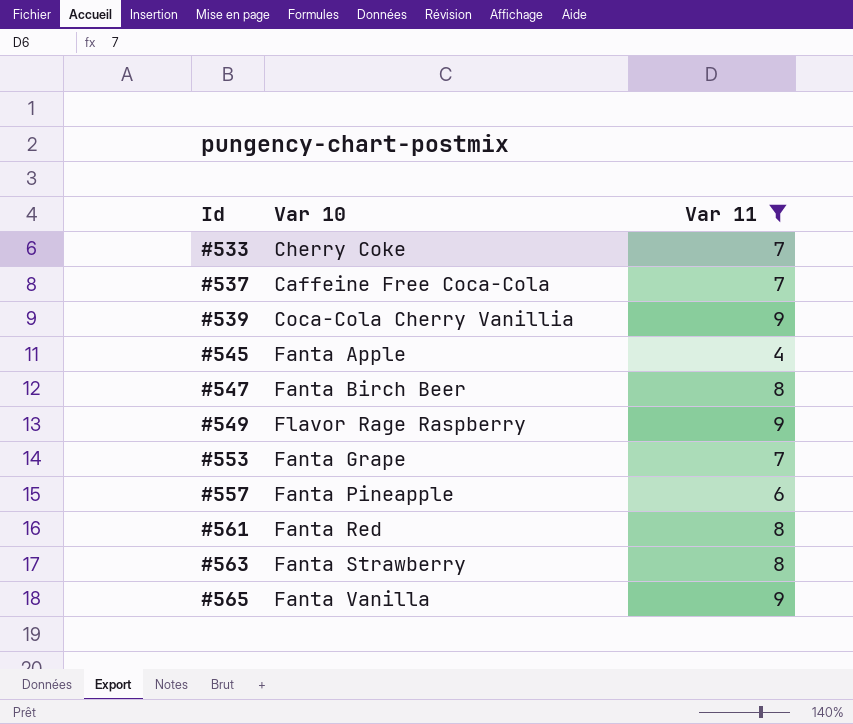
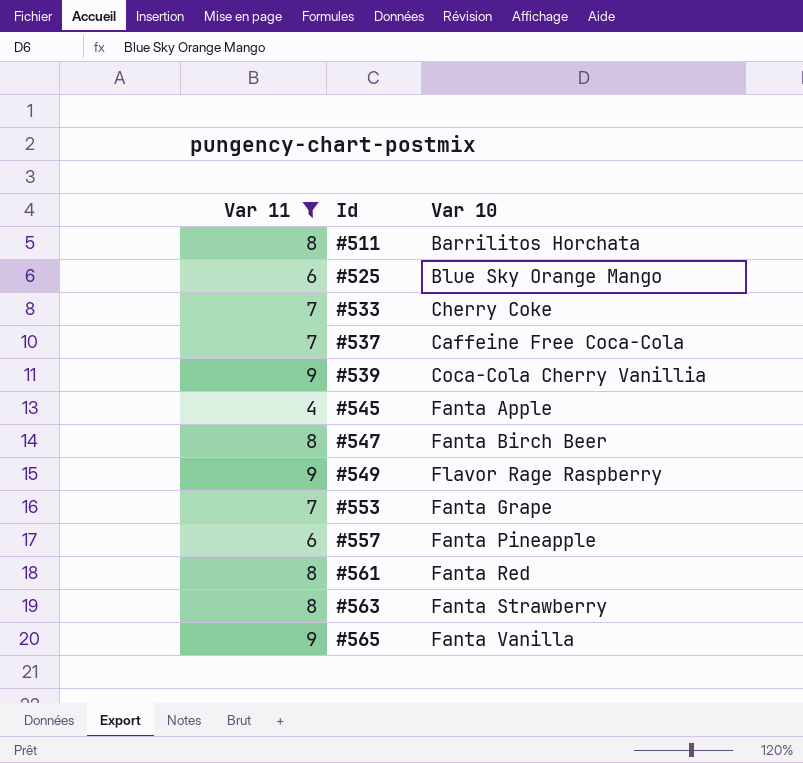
column Var 11 | position: 3 -> 1
row #511: none -> 8 | Barrilitos Horchata
row #525: none -> 6 | Blue Sky Orange Mango

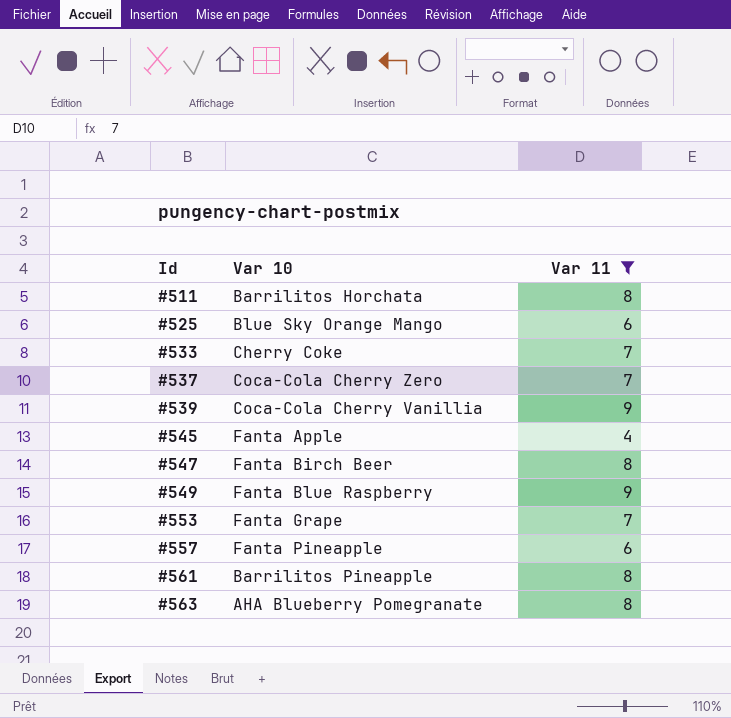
column Var 11 | position: 1 -> 3
row #565: 9 | Fanta Vanilla -> none
#537 | Var 10: Caffeine Free Coca-Cola -> Coca-Cola Cherry Zero
#549 | Var 10: Flavor Rage Raspberry -> Fanta Blue Raspberry
#561 | Var 10: Fanta Red -> Barrilitos Pineapple
#563 | Var 10: Fanta Strawberry -> AHA Blueberry Pomegranate

